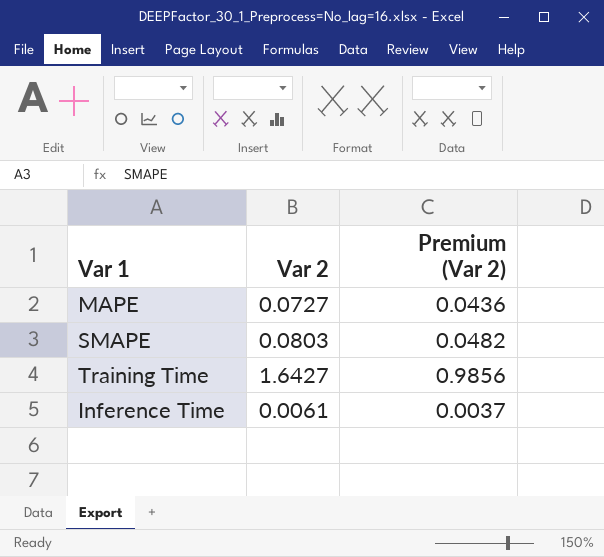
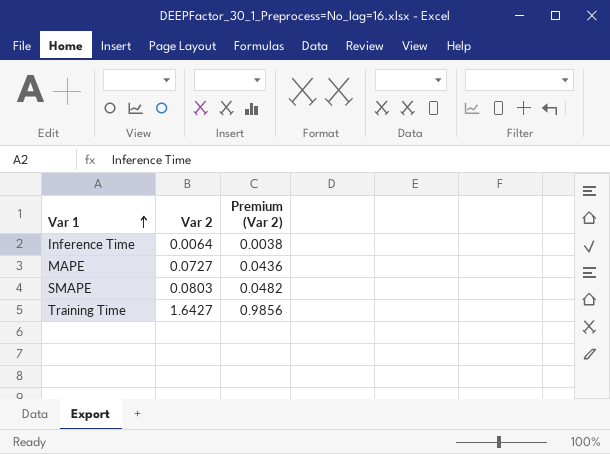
row order: none -> Var 1 ascending
Inference Time | Var 2: 0.0061 -> 0.0064
Inference Time | Premium (Var 2): 0.0037 -> 0.0038

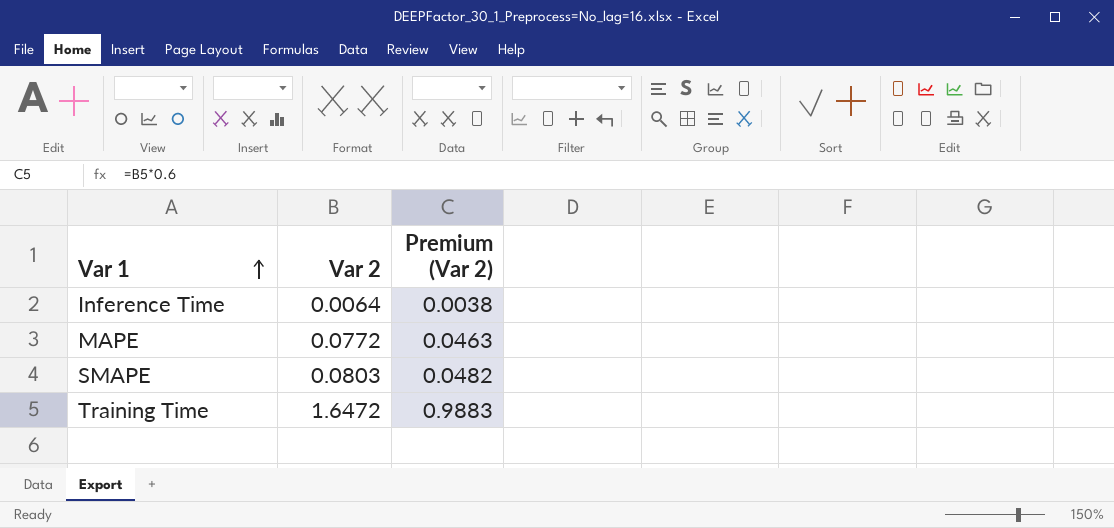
MAPE | Var 2: 0.0727 -> 0.0772
MAPE | Premium (Var 2): 0.0436 -> 0.0463
Training Time | Var 2: 1.6427 -> 1.6472
Training Time | Premium (Var 2): 0.9856 -> 0.9883

